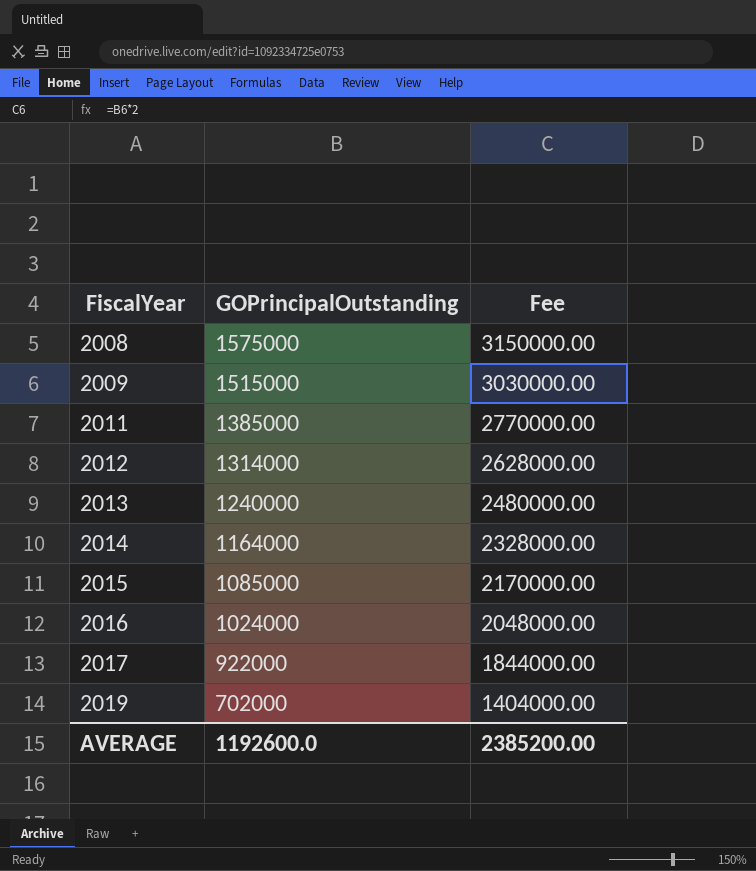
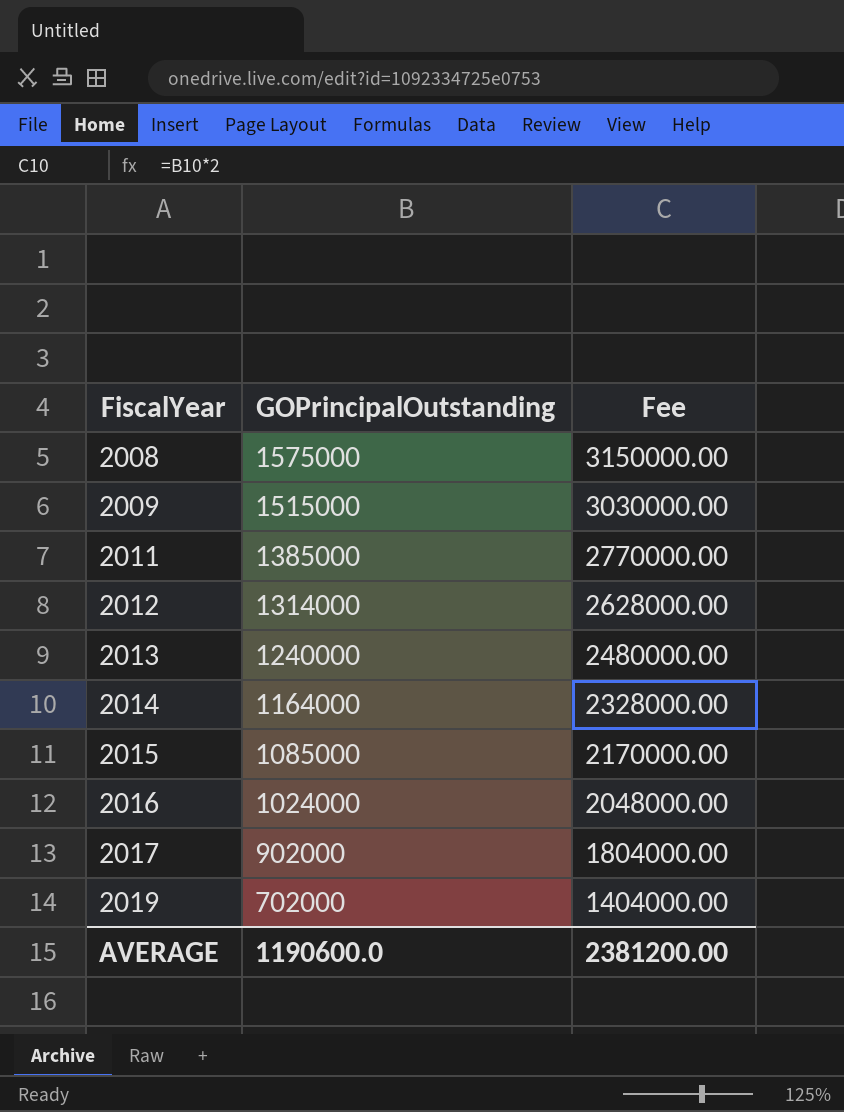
2017 | GOPrincipalOutstanding: 922000 -> 902000
2017 | Fee: 1844000.00 -> 1804000.00
AVERAGE | GOPrincipalOutstanding: 1192600.0 -> 1190600.0
AVERAGE | Fee: 2385200.00 -> 2381200.00

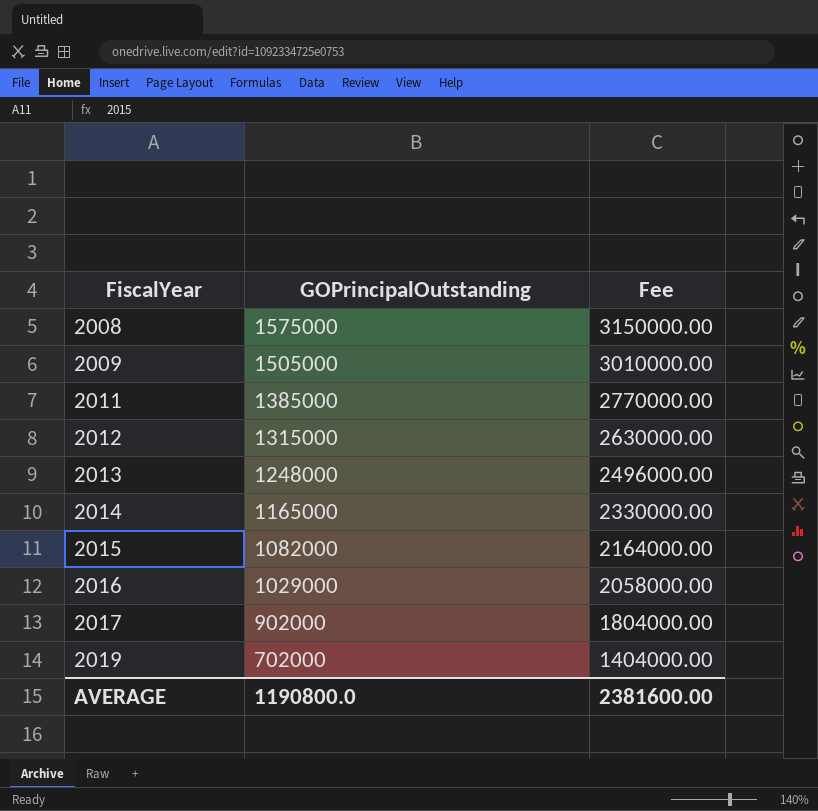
2009 | GOPrincipalOutstanding: 1515000 -> 1505000
2009 | Fee: 3030000.00 -> 3010000.00
2012 | GOPrincipalOutstanding: 1314000 -> 1315000
2012 | Fee: 2628000.00 -> 2630000.00
2013 | GOPrincipalOutstanding: 1240000 -> 1248000
2013 | Fee: 2480000.00 -> 2496000.00
2014 | GOPrincipalOutstanding: 1164000 -> 1165000
2014 | Fee: 2328000.00 -> 2330000.00
2015 | GOPrincipalOutstanding: 1085000 -> 1082000
2015 | Fee: 2170000.00 -> 2164000.00
2016 | GOPrincipalOutstanding: 1024000 -> 1029000
2016 | Fee: 2048000.00 -> 2058000.00
AVERAGE | GOPrincipalOutstanding: 1190600.0 -> 1190800.0
AVERAGE | Fee: 2381200.00 -> 2381600.00

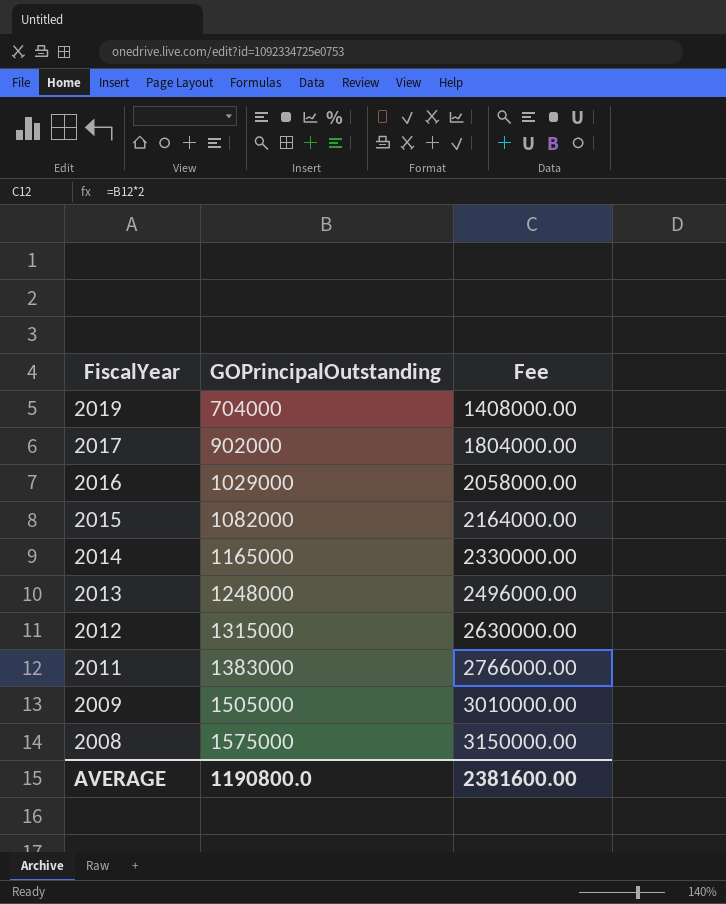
row order: FiscalYear ascending -> FiscalYear descending
2019 | GOPrincipalOutstanding: 702000 -> 704000
2019 | Fee: 1404000.00 -> 1408000.00
2011 | GOPrincipalOutstanding: 1385000 -> 1383000
2011 | Fee: 2770000.00 -> 2766000.00

